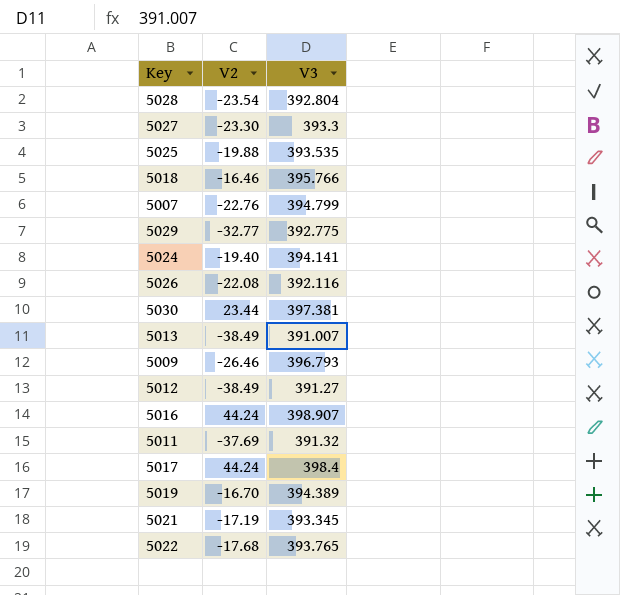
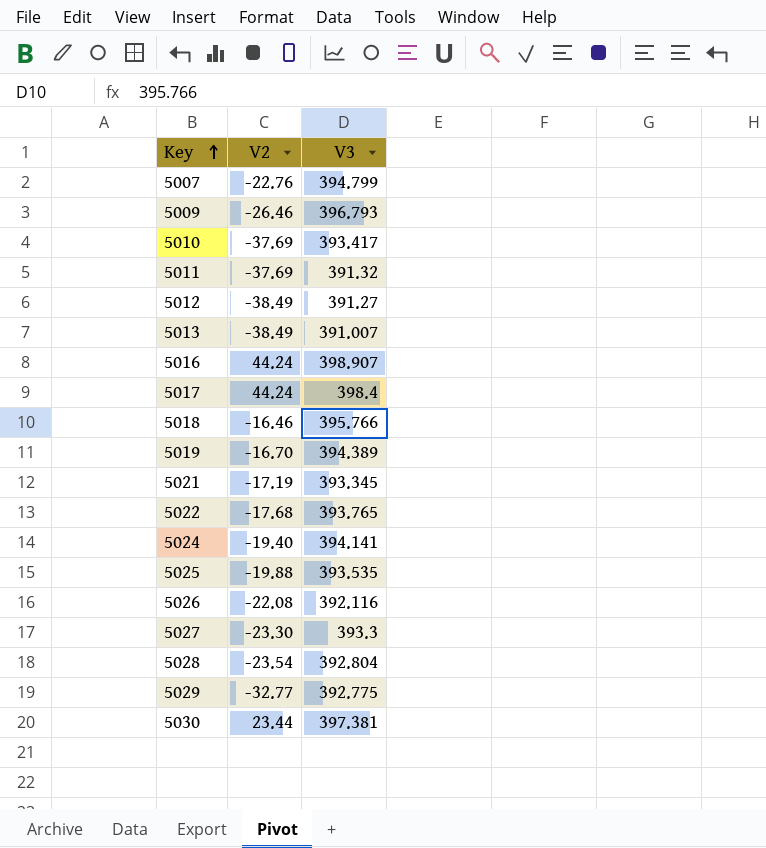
row order: none -> Key ascending
row 5010: none -> -37.69 | 393.417

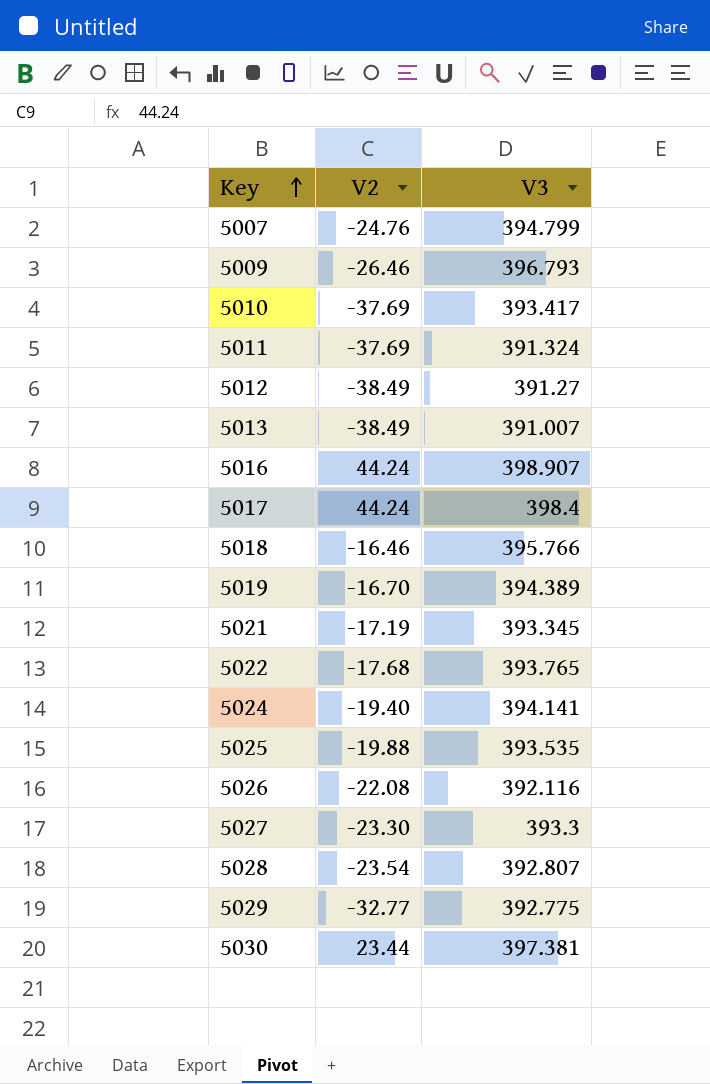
5007 | V2: -22.76 -> -24.76
5011 | V3: 391.32 -> 391.324
5028 | V3: 392.804 -> 392.807

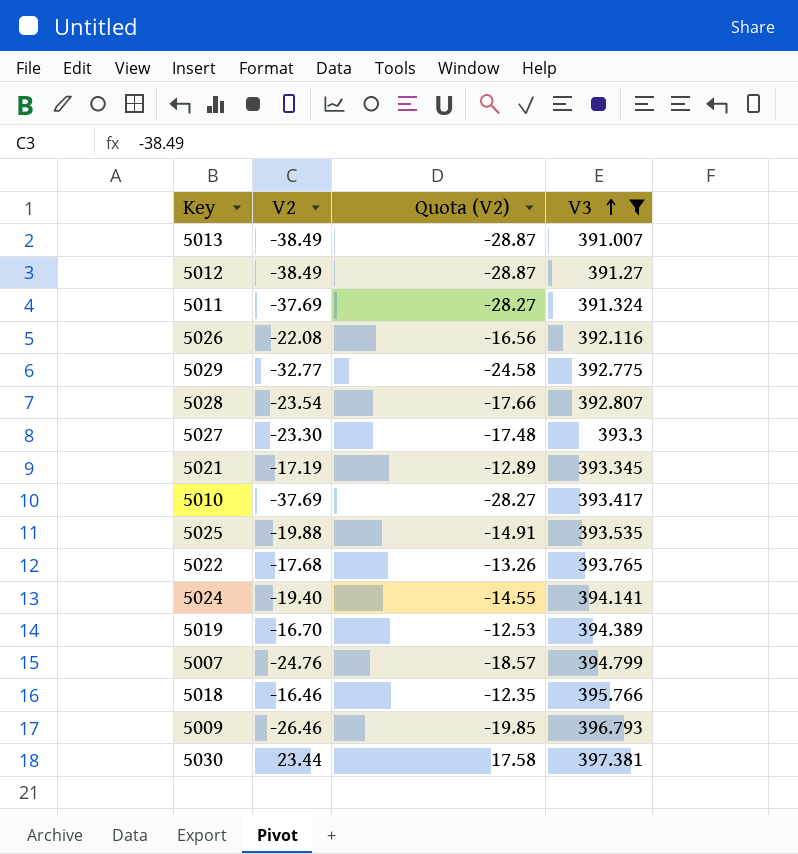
filter: none -> V3 <= 397.381
row order: Key ascending -> V3 ascending
column Quota (V2) | formula: none -> [V2] * 0.75

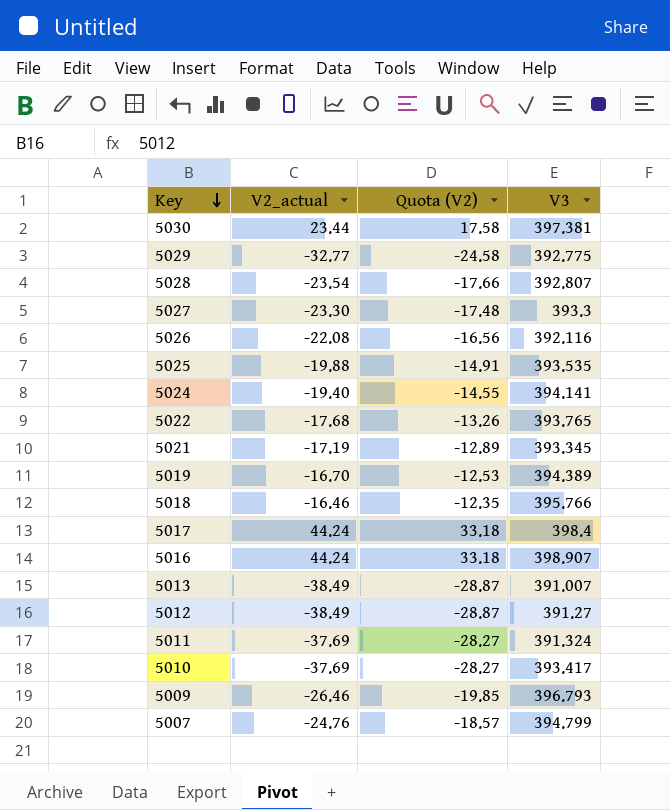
filter: V3 <= 397.381 -> none
row order: V3 ascending -> Key descending
column name: V2 -> V2_actual

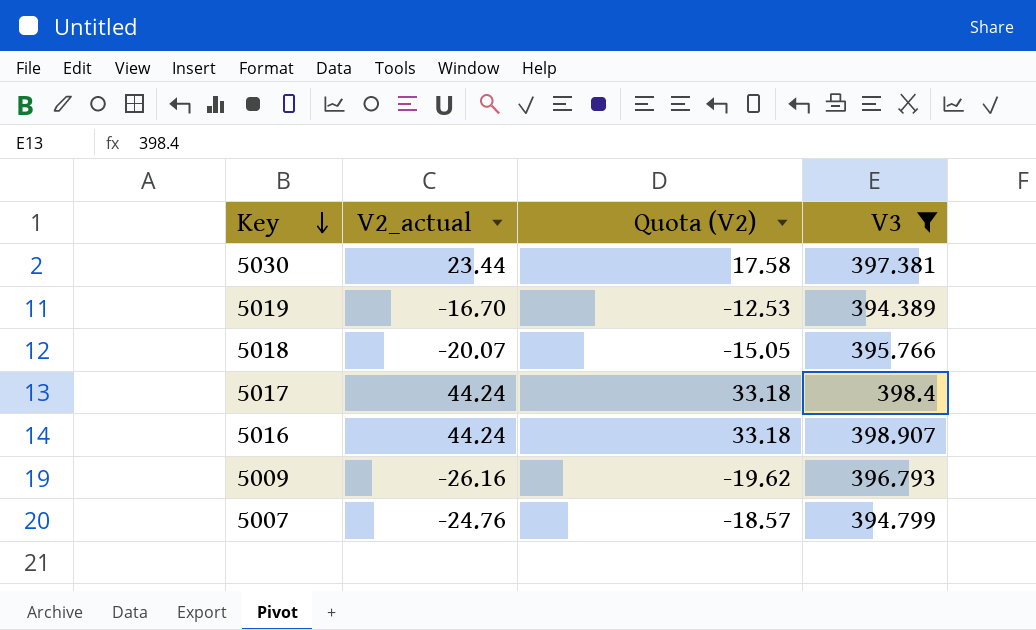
filter: none -> V3 >= 394.389
5018 | V2_actual: -16.46 -> -20.07
5018 | Quota (V2): -12.35 -> -15.05
5009 | V2_actual: -26.46 -> -26.16
5009 | Quota (V2): -19.85 -> -19.62

